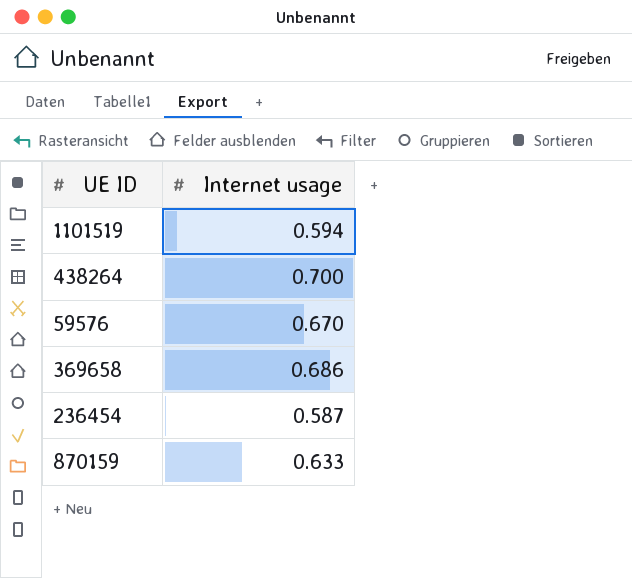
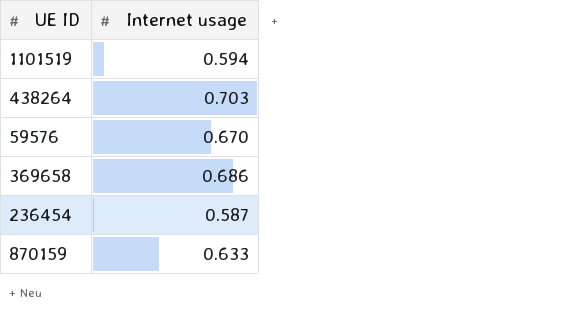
438264 | Internet usage: 0.700 -> 0.703

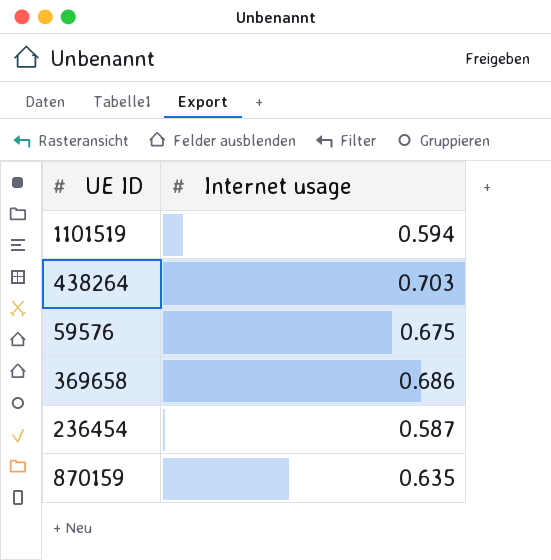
59576 | Internet usage: 0.670 -> 0.675
870159 | Internet usage: 0.633 -> 0.635

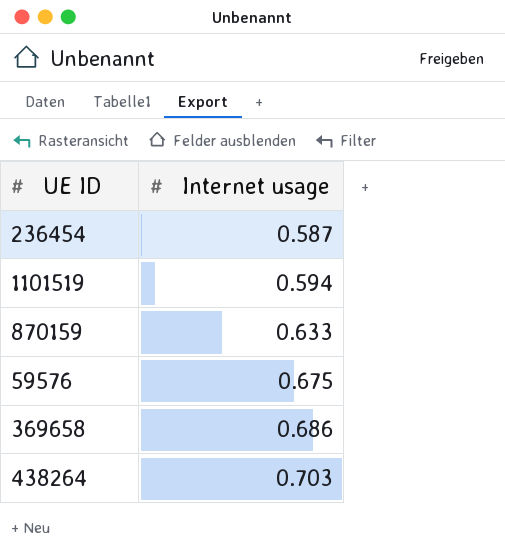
row order: none -> Internet usage ascending
870159 | Internet usage: 0.635 -> 0.633

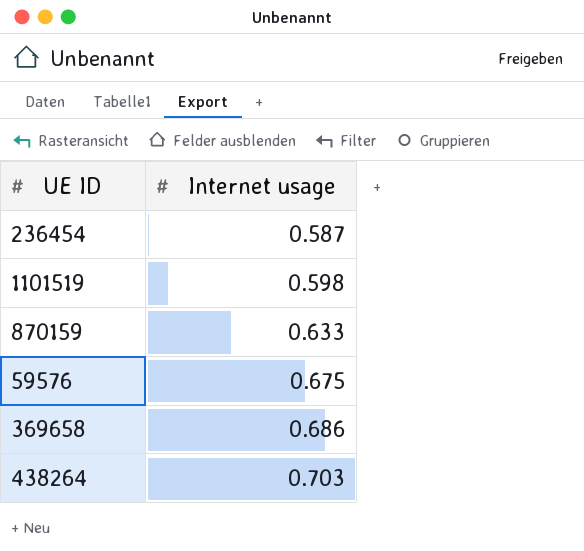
1101519 | Internet usage: 0.594 -> 0.598

